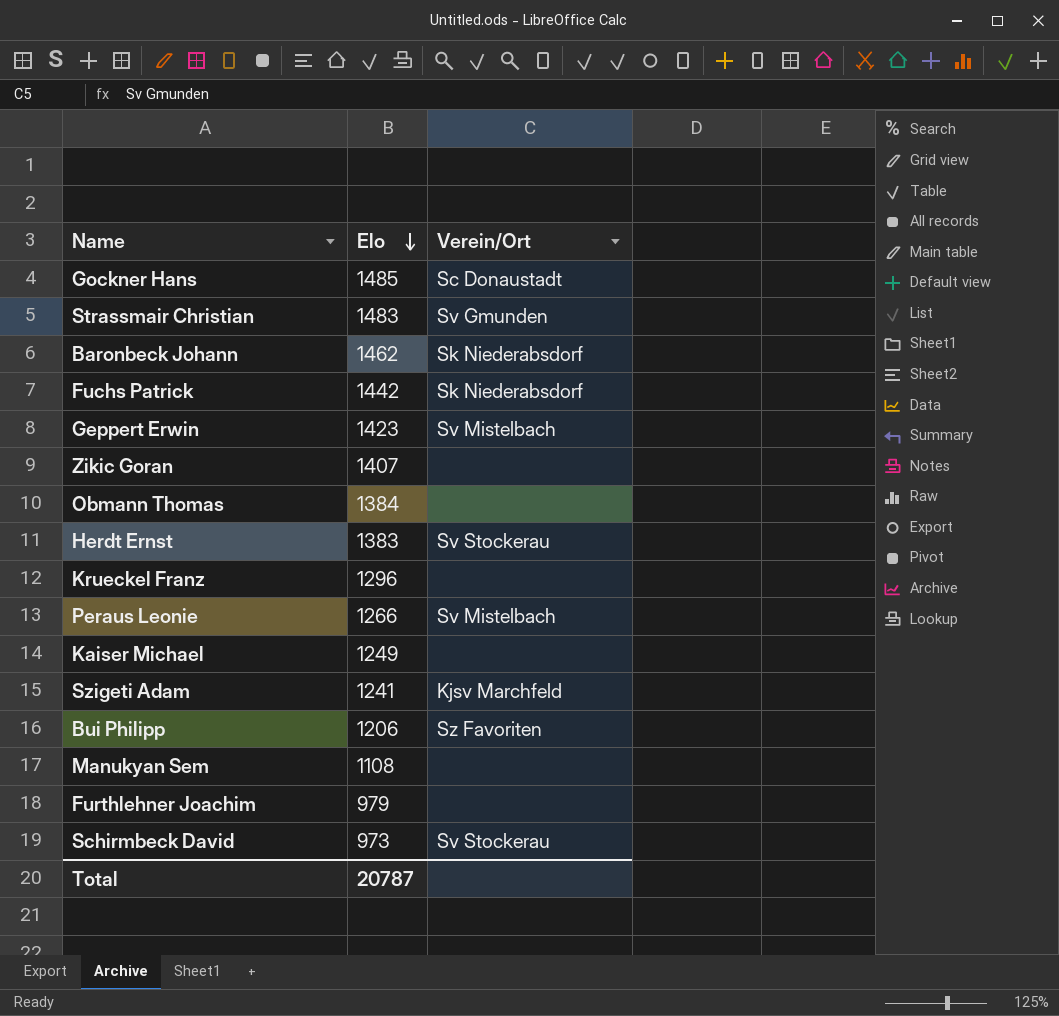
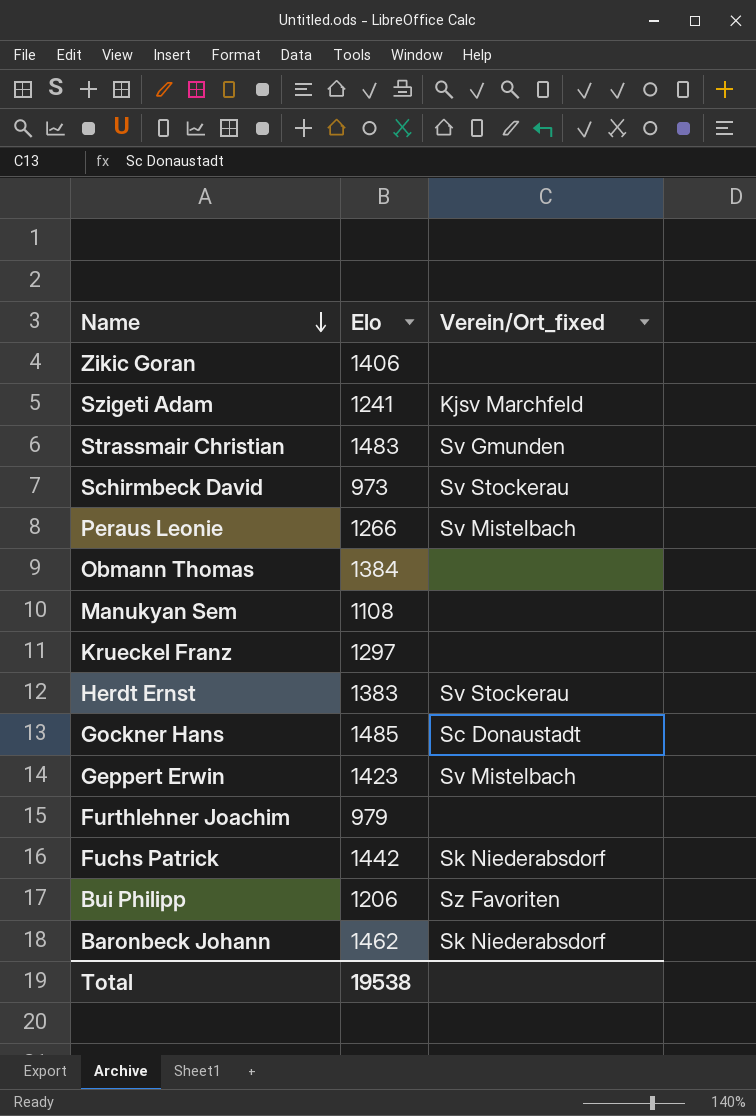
row order: Elo descending -> Name descending
column name: Verein/Ort -> Verein/Ort_fixed
row Kaiser Michael: 1249 | none -> none
Zikic Goran | Elo: 1407 -> 1406
Krueckel Franz | Elo: 1296 -> 1297
Total | Elo: 20787 -> 19538

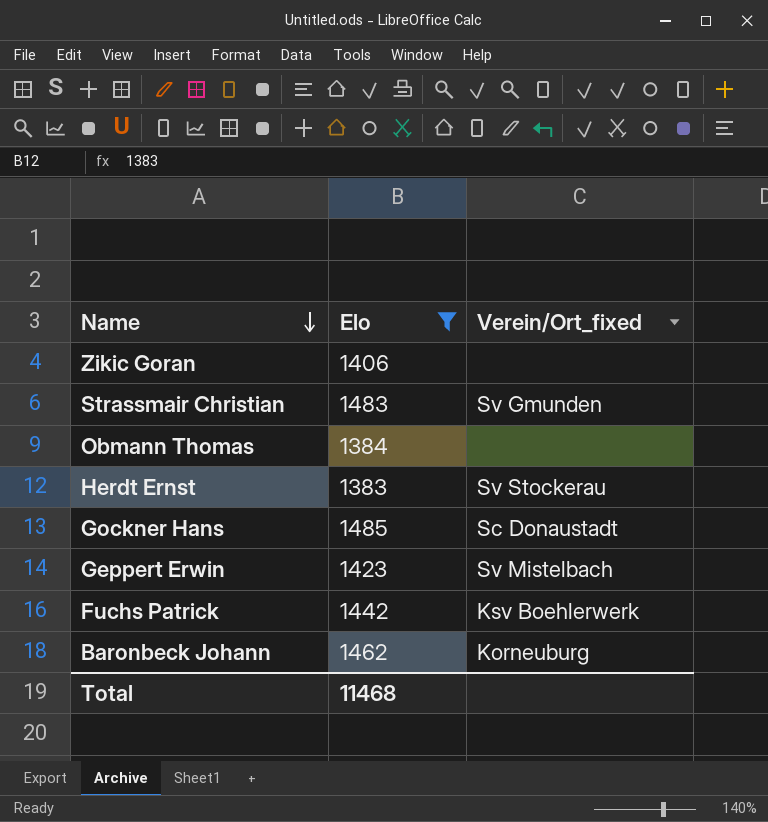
filter: none -> Elo >= 1383
Fuchs Patrick | Verein/Ort_fixed: Sk Niederabsdorf -> Ksv Boehlerwerk
Baronbeck Johann | Verein/Ort_fixed: Sk Niederabsdorf -> Korneuburg
Total | Elo: 19538 -> 11468

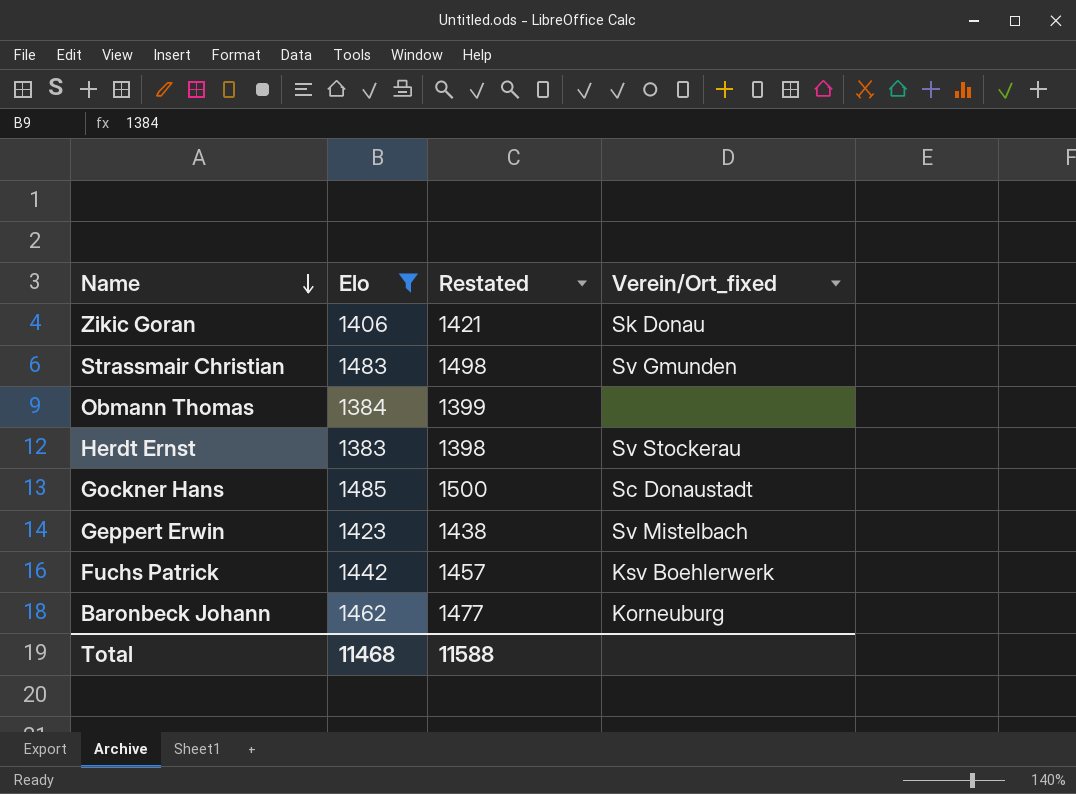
column Restated | formula: none -> [Elo] + 15
Zikic Goran | Verein/Ort_fixed: none -> Sk Donau

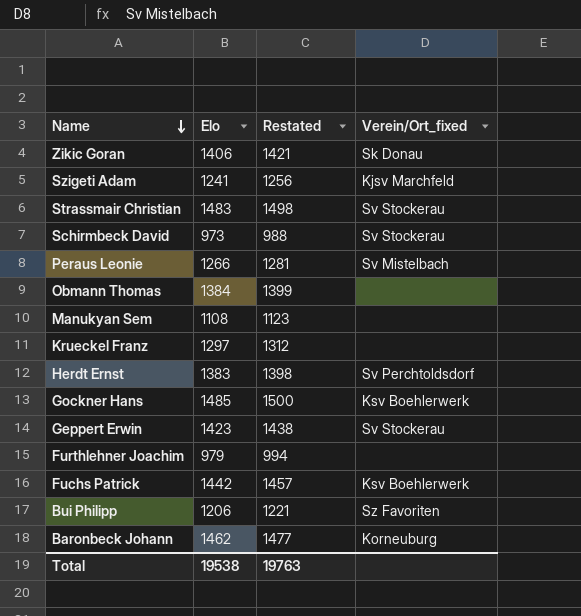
filter: Elo >= 1383 -> none
Strassmair Christian | Verein/Ort_fixed: Sv Gmunden -> Sv Stockerau
Herdt Ernst | Verein/Ort_fixed: Sv Stockerau -> Sv Perchtoldsdorf
Gockner Hans | Verein/Ort_fixed: Sc Donaustadt -> Ksv Boehlerwerk
Geppert Erwin | Verein/Ort_fixed: Sv Mistelbach -> Sv Stockerau
Total | Elo: 11468 -> 19538
Total | Restated: 11588 -> 19763

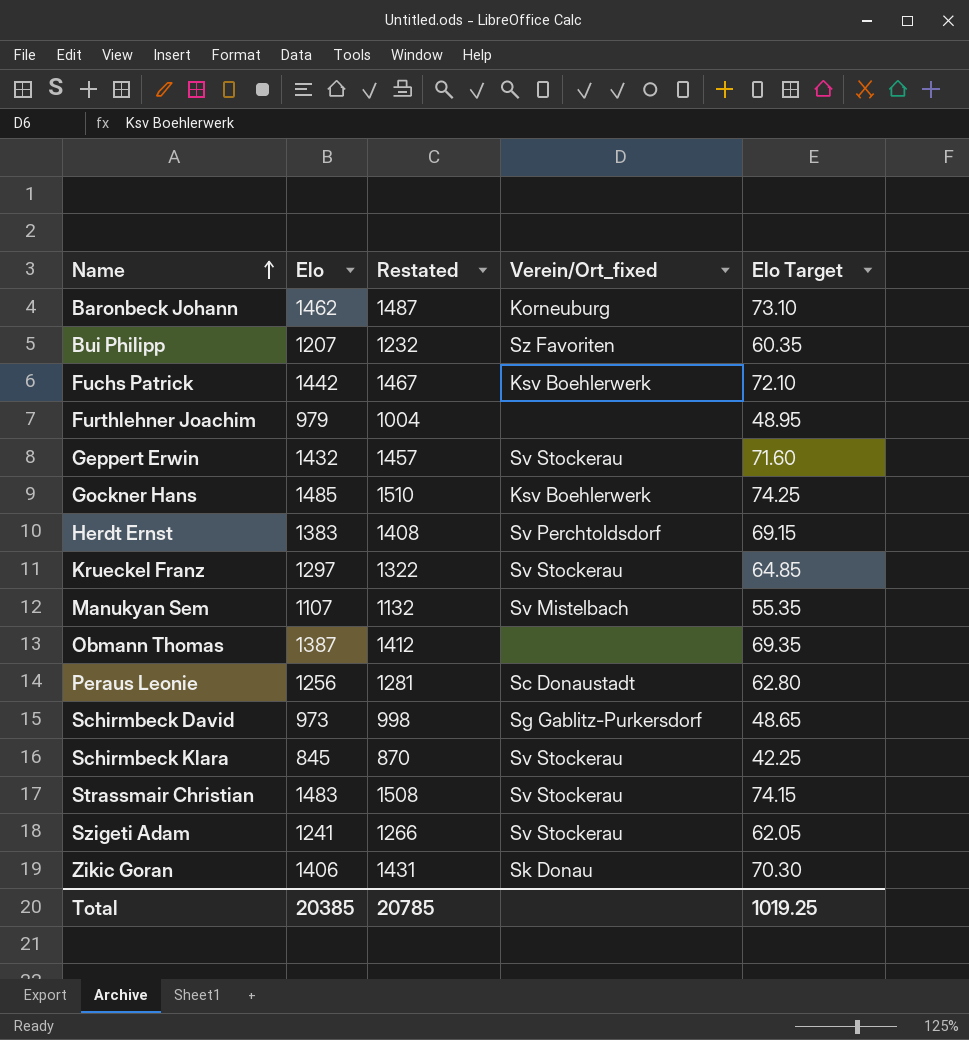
row order: Name descending -> Name ascending
column Restated | formula: [Elo] + 15 -> [Elo] + 25
column Elo Target | formula: none -> [Elo] * 0.05
Bui Philipp | Elo: 1206 -> 1207
Geppert Erwin | Elo: 1423 -> 1432
Krueckel Franz | Verein/Ort_fixed: none -> Sv Stockerau
Manukyan Sem | Elo: 1108 -> 1107
Manukyan Sem | Verein/Ort_fixed: none -> Sv Mistelbach
Obmann Thomas | Elo: 1384 -> 1387
Peraus Leonie | Elo: 1266 -> 1256
Peraus Leonie | Verein/Ort_fixed: Sv Mistelbach -> Sc Donaustadt
Schirmbeck David | Verein/Ort_fixed: Sv Stockerau -> Sg Gablitz-Purkersdorf
row Schirmbeck Klara: none -> 845 | 870 | Sv Stockerau | 42.25
Szigeti Adam | Verein/Ort_fixed: Kjsv Marchfeld -> Sv Stockerau
Total | Elo: 19538 -> 20385
Total | Restated: 19763 -> 20785

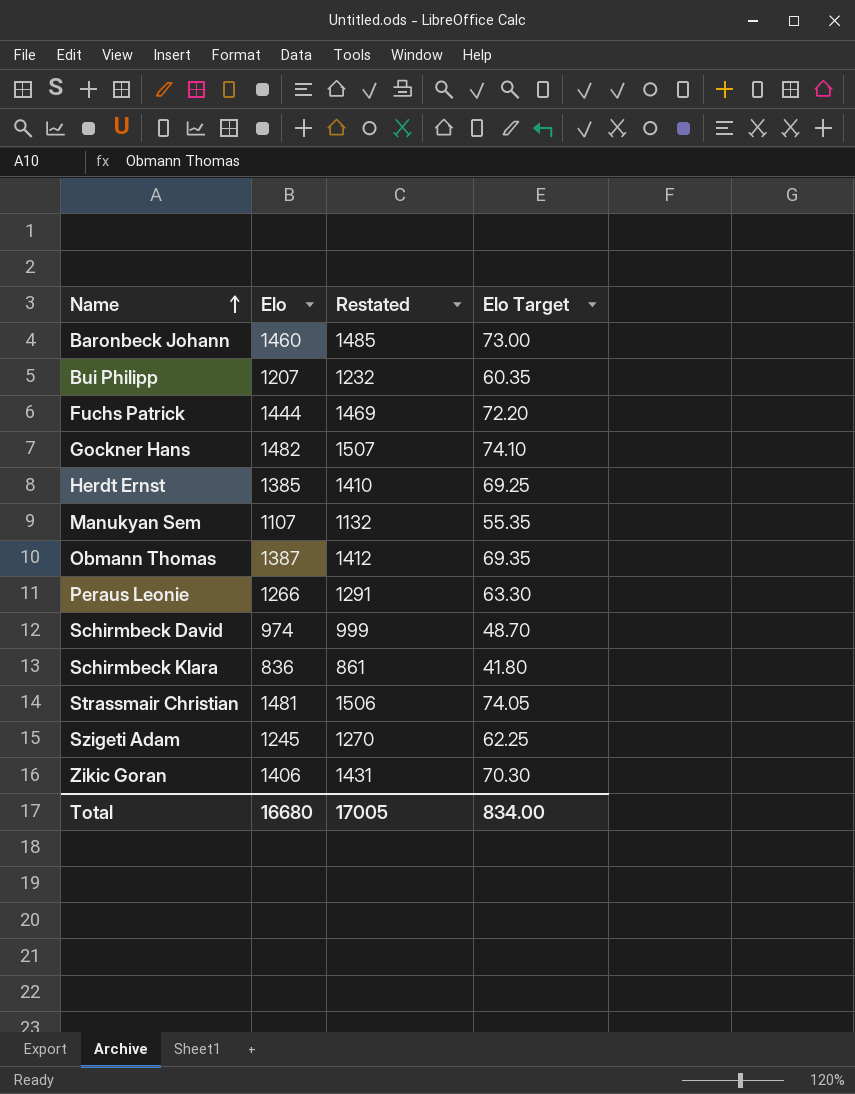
column Verein/Ort_fixed | position: 4 -> none
row Furthlehner Joachim: 979 | 1004 | none | 48.95 -> none
row Geppert Erwin: 1432 | 1457 | Sv Stockerau | 71.60 -> none
row Krueckel Franz: 1297 | 1322 | Sv Stockerau | 64.85 -> none
Baronbeck Johann | Elo: 1462 -> 1460
Baronbeck Johann | Restated: 1487 -> 1485
Baronbeck Johann | Elo Target: 73.10 -> 73.00
Fuchs Patrick | Elo: 1442 -> 1444
Fuchs Patrick | Restated: 1467 -> 1469
Fuchs Patrick | Elo Target: 72.10 -> 72.20
Gockner Hans | Elo: 1485 -> 1482
Gockner Hans | Restated: 1510 -> 1507
Gockner Hans | Elo Target: 74.25 -> 74.10
Herdt Ernst | Elo: 1383 -> 1385
Herdt Ernst | Restated: 1408 -> 1410
Herdt Ernst | Elo Target: 69.15 -> 69.25
Peraus Leonie | Elo: 1256 -> 1266
Peraus Leonie | Restated: 1281 -> 1291
Peraus Leonie | Elo Target: 62.80 -> 63.30
Schirmbeck David | Elo: 973 -> 974
Schirmbeck David | Restated: 998 -> 999
Schirmbeck David | Elo Target: 48.65 -> 48.70
Schirmbeck Klara | Elo: 845 -> 836
Schirmbeck Klara | Restated: 870 -> 861
Schirmbeck Klara | Elo Target: 42.25 -> 41.80
Strassmair Christian | Elo: 1483 -> 1481
Strassmair Christian | Restated: 1508 -> 1506
Strassmair Christian | Elo Target: 74.15 -> 74.05
Szigeti Adam | Elo: 1241 -> 1245
Szigeti Adam | Restated: 1266 -> 1270
Szigeti Adam | Elo Target: 62.05 -> 62.25
Total | Elo: 20385 -> 16680
Total | Restated: 20785 -> 17005
Total | Elo Target: 1019.25 -> 834.00

